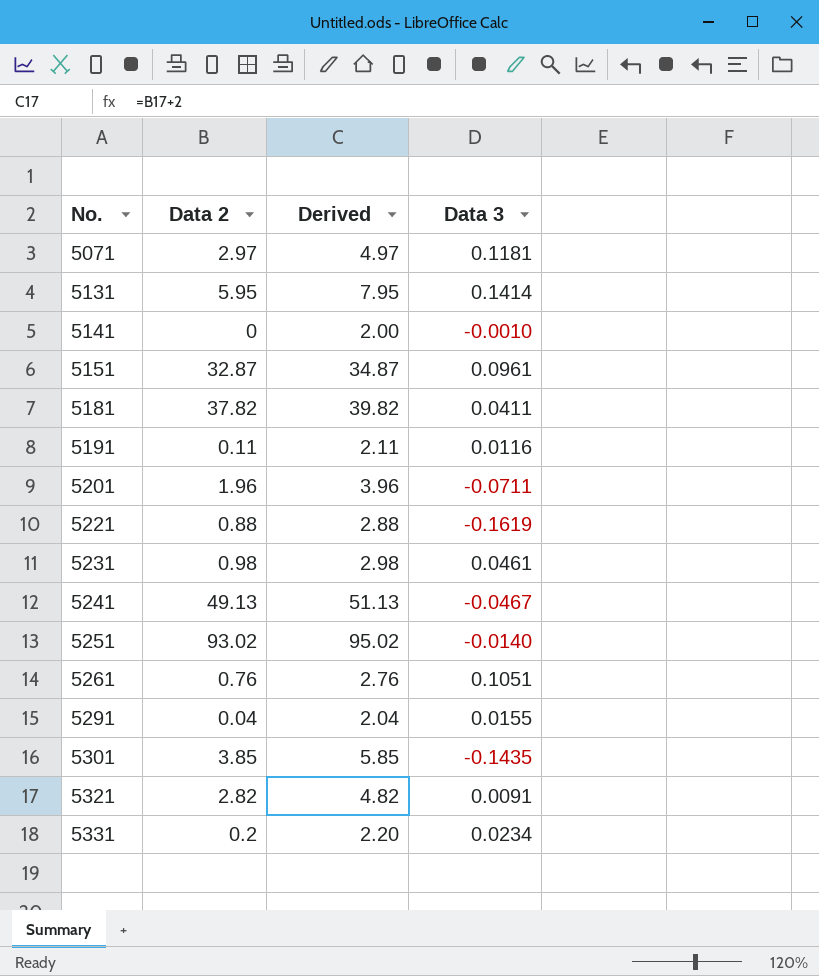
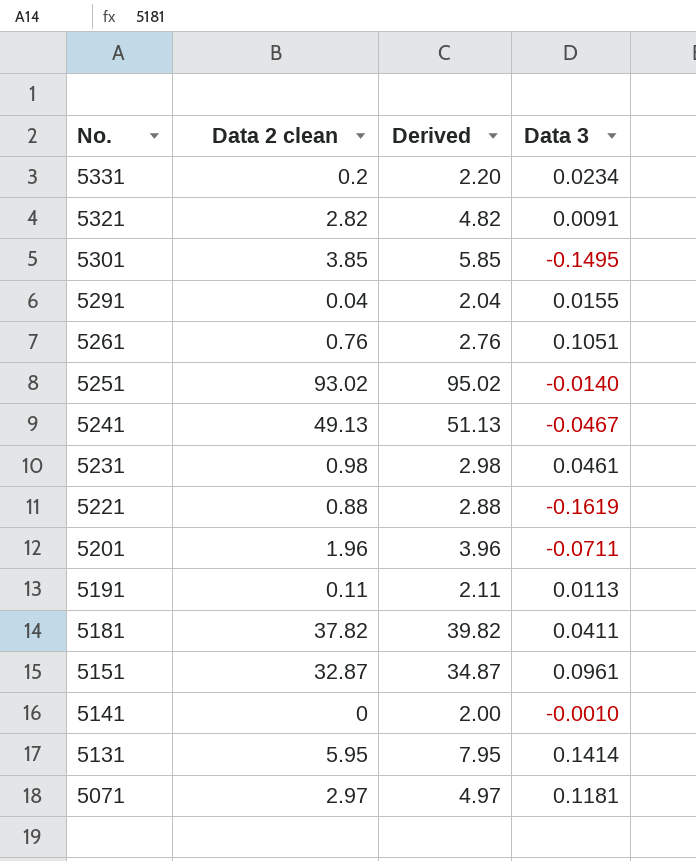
row order: No. ascending -> No. descending
column name: Data 2 -> Data 2 clean
5301 | Data 3: -0.1435 -> -0.1495
5191 | Data 3: 0.0116 -> 0.0113

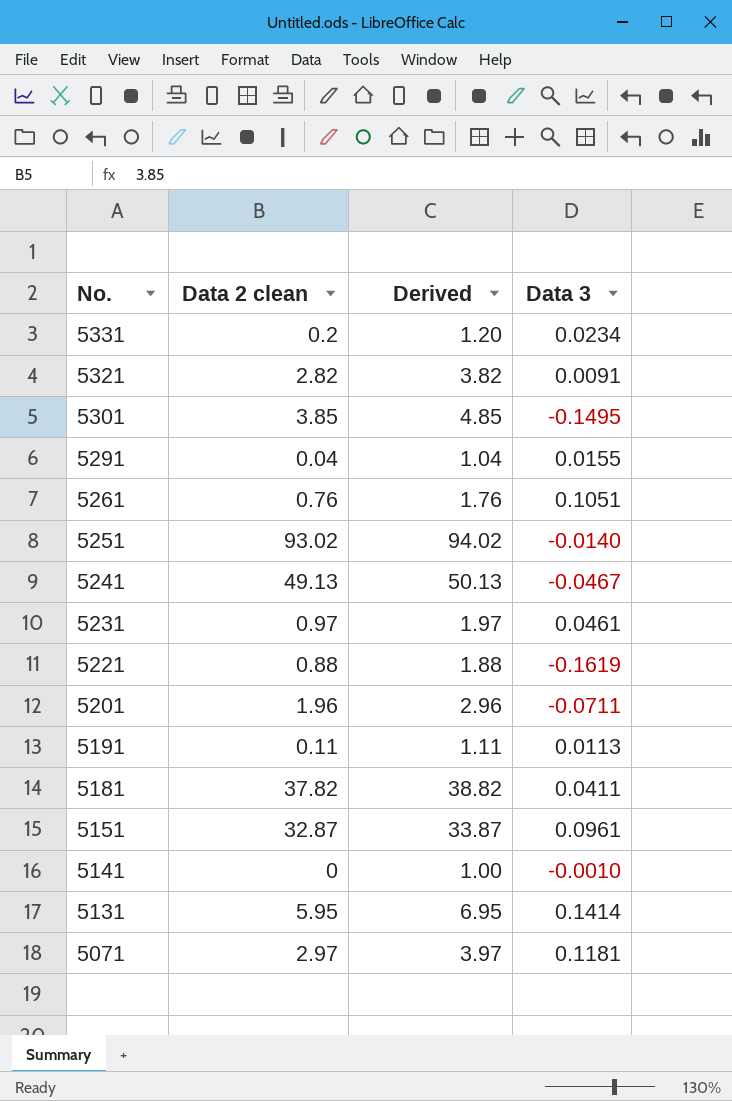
column Derived | formula: [Data 2 clean] + 2 -> [Data 2 clean] + 1
5231 | Data 2 clean: 0.98 -> 0.97

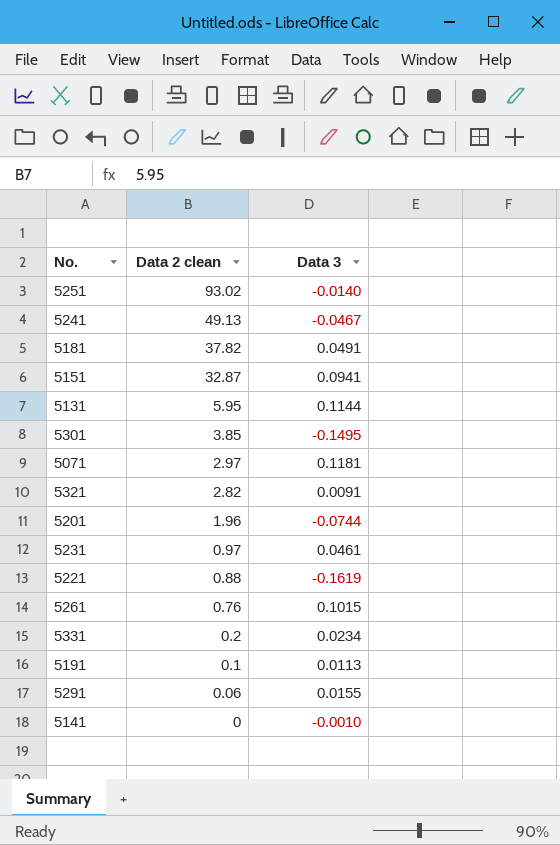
row order: No. descending -> Data 2 clean descending
column Derived | formula: [Data 2 clean] + 1 -> none
5181 | Data 3: 0.0411 -> 0.0491
5151 | Data 3: 0.0961 -> 0.0941
5131 | Data 3: 0.1414 -> 0.1144
5201 | Data 3: -0.0711 -> -0.0744
5261 | Data 3: 0.1051 -> 0.1015
5191 | Data 2 clean: 0.11 -> 0.1
5291 | Data 2 clean: 0.04 -> 0.06

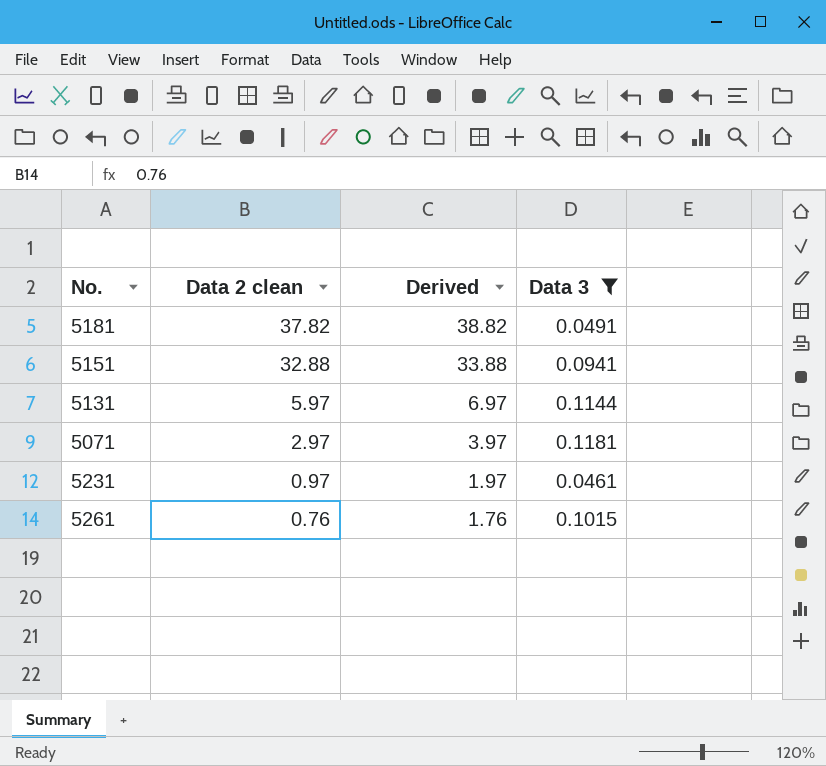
filter: none -> Data 3 >= 0.0461
column Derived | formula: none -> [Data 2 clean] + 1
5151 | Data 2 clean: 32.87 -> 32.88
5131 | Data 2 clean: 5.95 -> 5.97

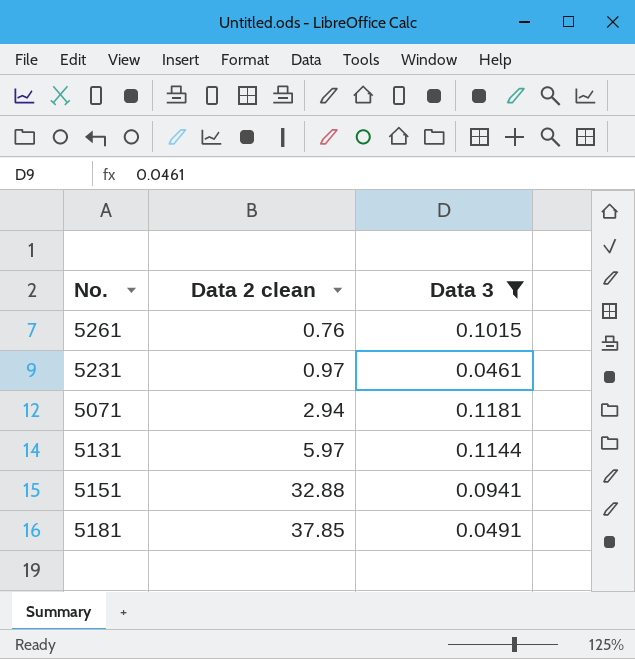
row order: Data 2 clean descending -> Data 2 clean ascending
column Derived | formula: [Data 2 clean] + 1 -> none
5071 | Data 2 clean: 2.97 -> 2.94
5181 | Data 2 clean: 37.82 -> 37.85

